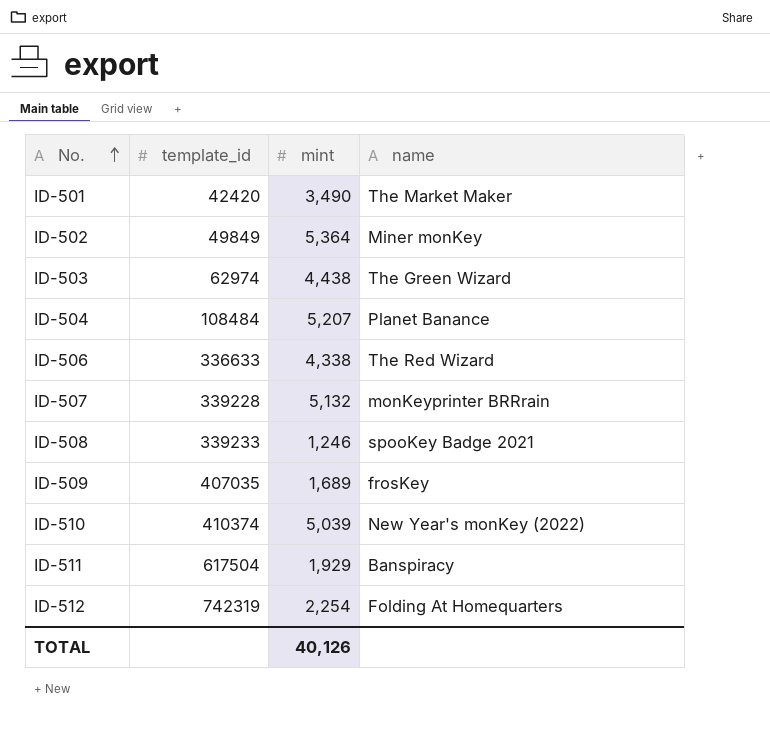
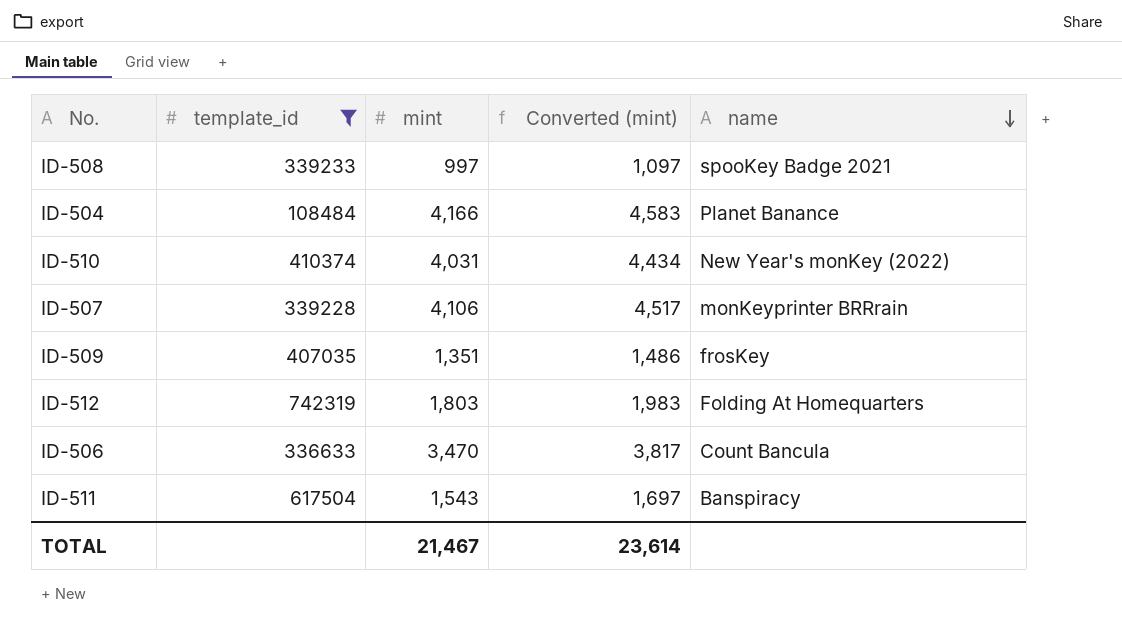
filter: none -> template_id >= 108484
row order: No. ascending -> name descending
column Converted (mint) | formula: none -> [mint] * 1.1
ID-508 | mint: 1,246 -> 997
ID-504 | mint: 5,207 -> 4,166
ID-510 | mint: 5,039 -> 4,031
ID-507 | mint: 5,132 -> 4,106
ID-509 | mint: 1,689 -> 1,351
ID-512 | mint: 2,254 -> 1,803
ID-506 | mint: 4,338 -> 3,470
ID-506 | name: The Red Wizard -> Count Bancula
ID-511 | mint: 1,929 -> 1,543
TOTAL | mint: 40,126 -> 21,467

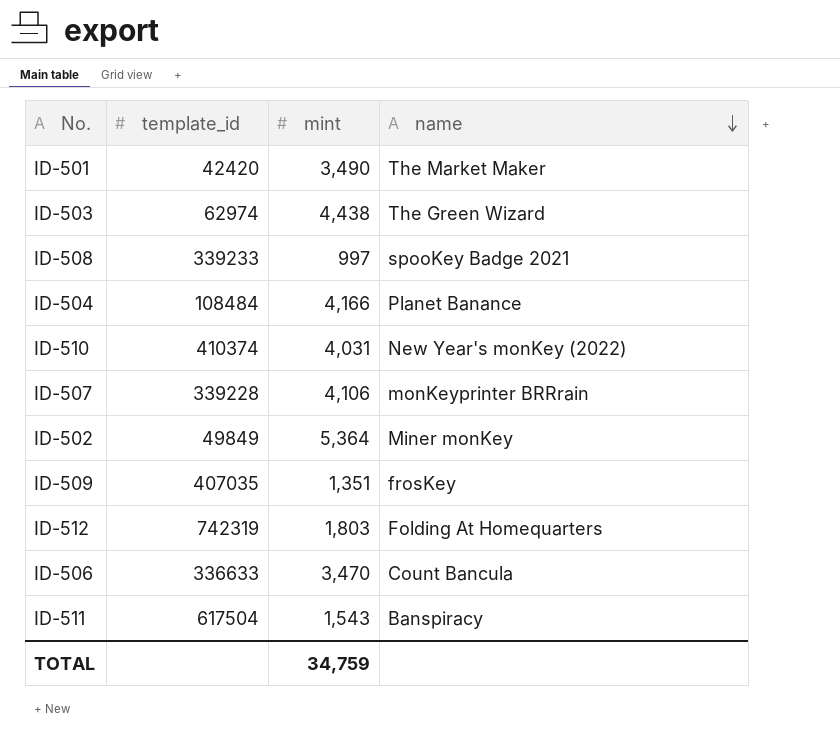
filter: template_id >= 108484 -> none
column Converted (mint) | formula: [mint] * 1.1 -> none
TOTAL | mint: 21,467 -> 34,759

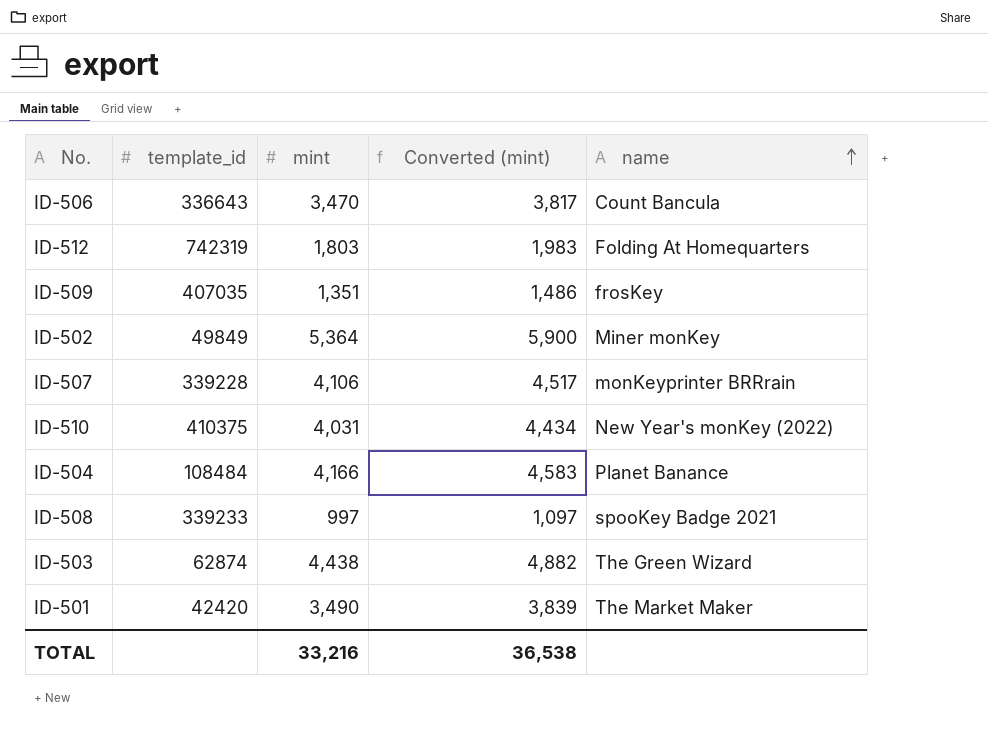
row order: name descending -> name ascending
column Converted (mint) | formula: none -> [mint] * 1.1
row ID-511: 617504 | 1,543 | Banspiracy -> none
ID-506 | template_id: 336633 -> 336643
ID-510 | template_id: 410374 -> 410375
ID-503 | template_id: 62974 -> 62874
TOTAL | mint: 34,759 -> 33,216

